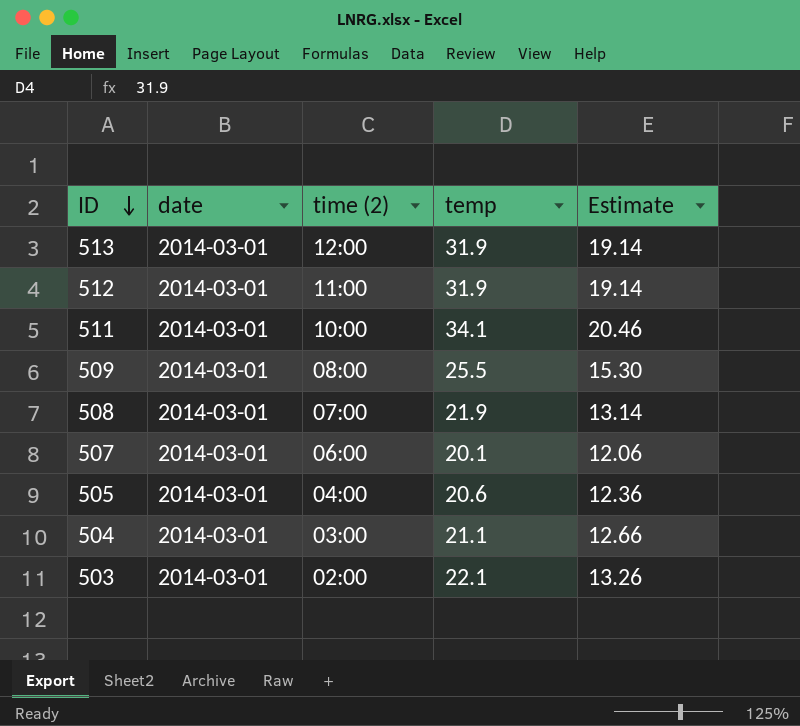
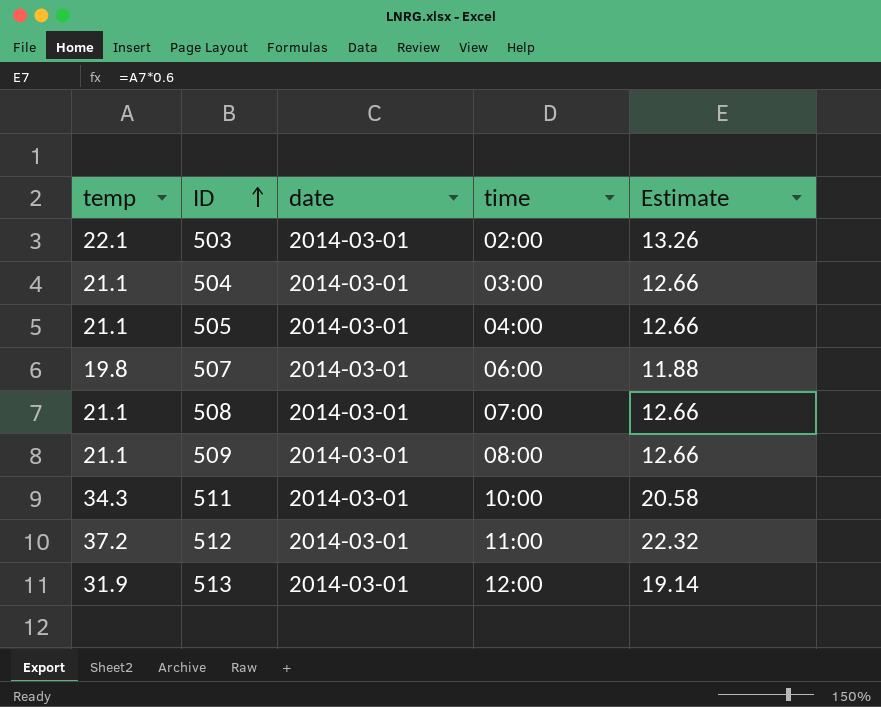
row order: ID descending -> ID ascending
column temp | position: 4 -> 1
column name: time (2) -> time
505 | temp: 20.6 -> 21.1
505 | Estimate: 12.36 -> 12.66
507 | temp: 20.1 -> 19.8
507 | Estimate: 12.06 -> 11.88
508 | temp: 21.9 -> 21.1
508 | Estimate: 13.14 -> 12.66
509 | temp: 25.5 -> 21.1
509 | Estimate: 15.30 -> 12.66
511 | temp: 34.1 -> 34.3
511 | Estimate: 20.46 -> 20.58
512 | temp: 31.9 -> 37.2
512 | Estimate: 19.14 -> 22.32

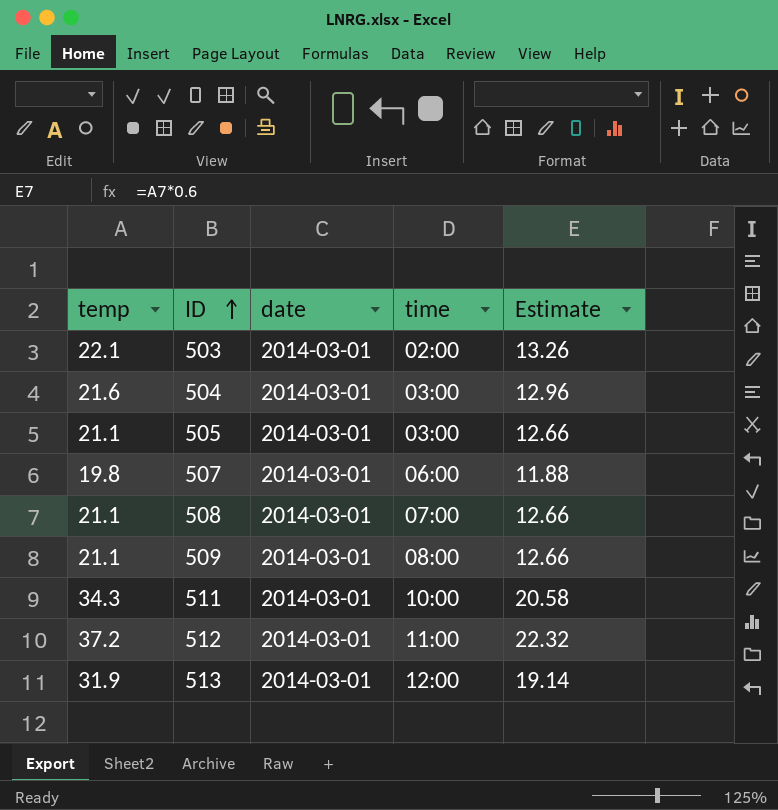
504 | temp: 21.1 -> 21.6
504 | Estimate: 12.66 -> 12.96
505 | time: 04:00 -> 03:00

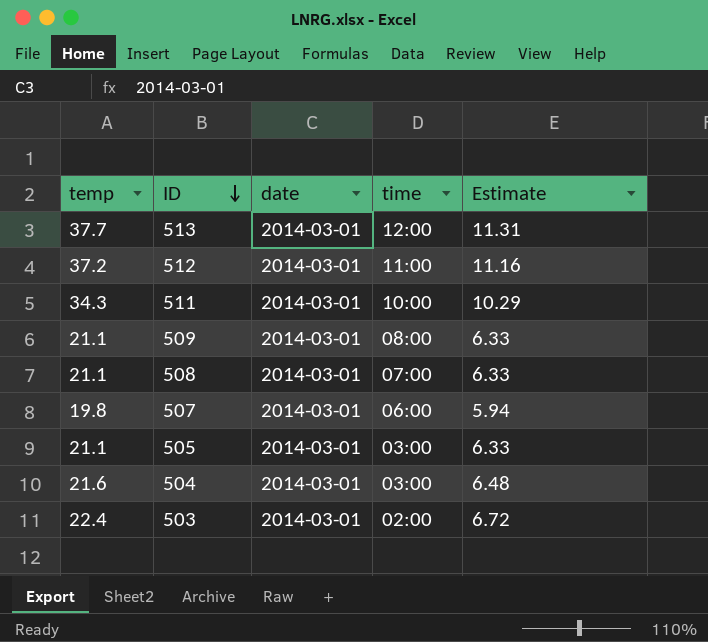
row order: ID ascending -> ID descending
column Estimate | formula: [temp] * 0.6 -> [temp] * 0.3
513 | temp: 31.9 -> 37.7
503 | temp: 22.1 -> 22.4

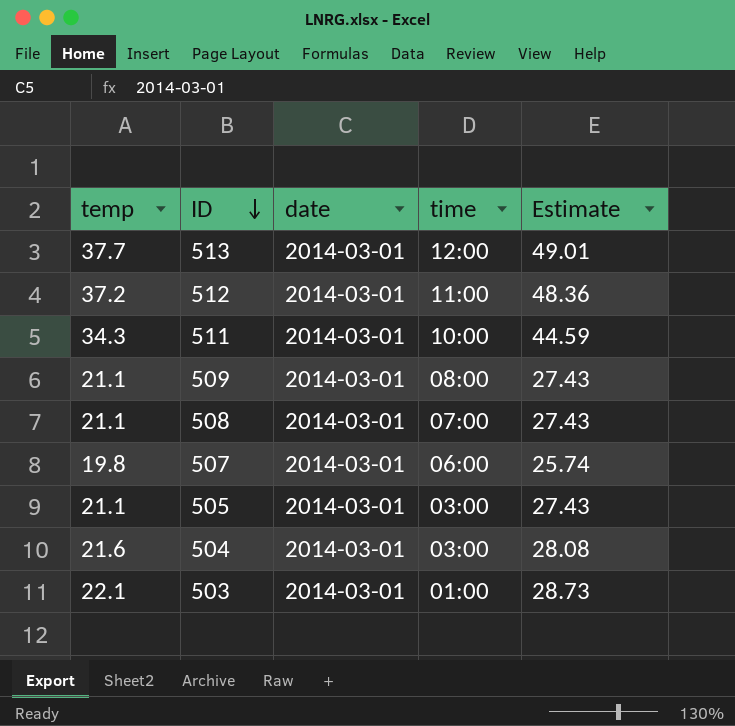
column Estimate | formula: [temp] * 0.3 -> [temp] * 1.3
503 | temp: 22.4 -> 22.1
503 | time: 02:00 -> 01:00

